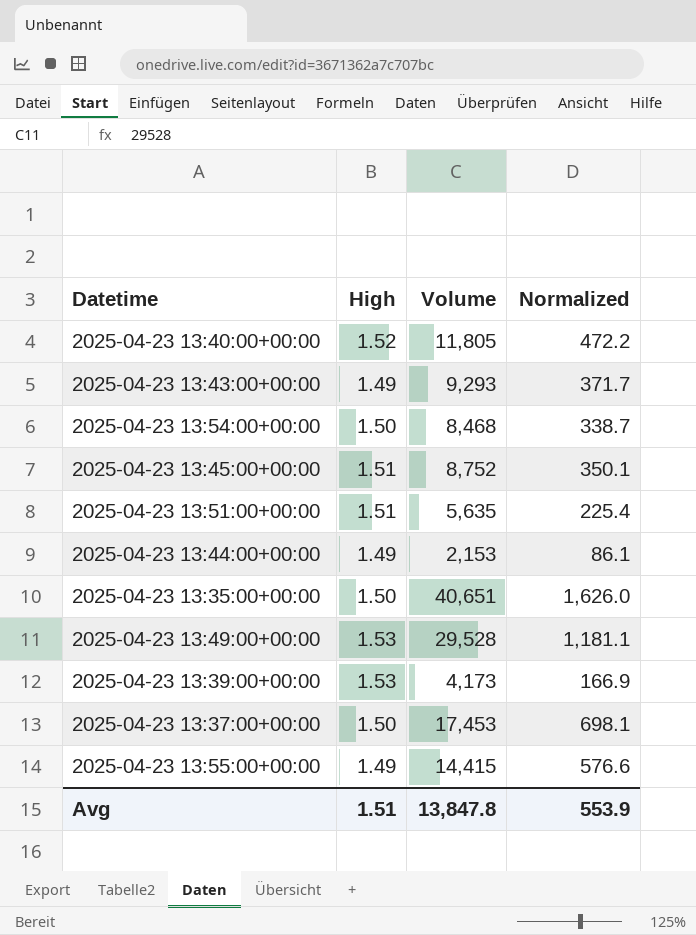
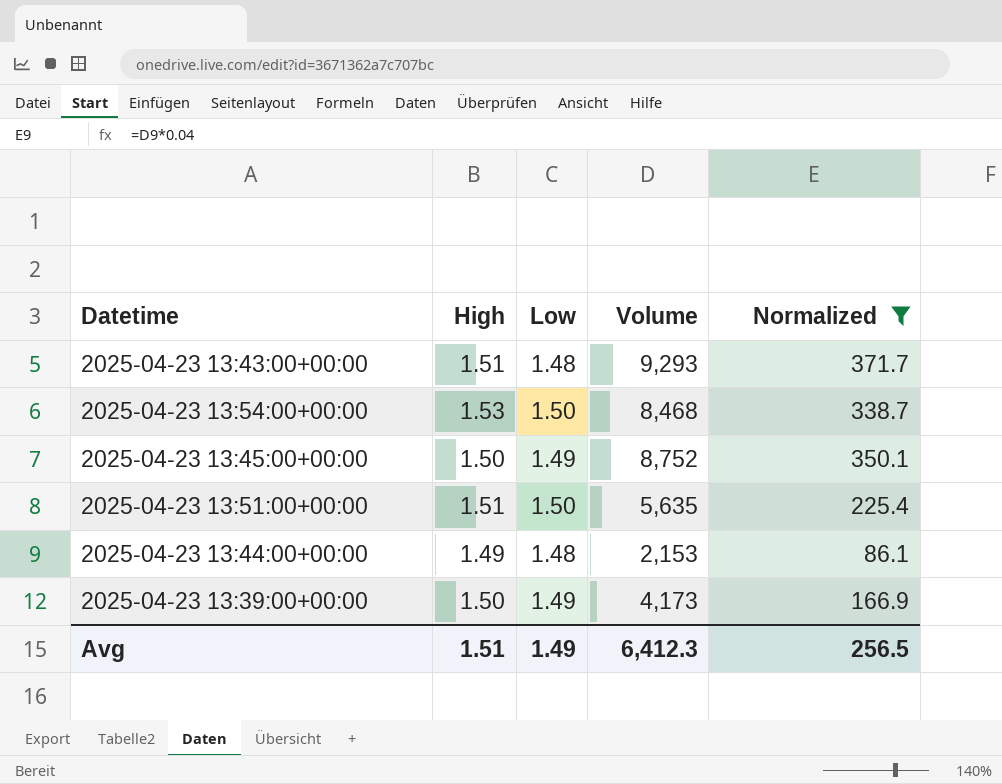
filter: none -> Normalized <= 371.7
column Low | position: none -> 3
2025-04-23 13:43:00+00:00 | High: 1.49 -> 1.51
2025-04-23 13:54:00+00:00 | High: 1.50 -> 1.53
2025-04-23 13:45:00+00:00 | High: 1.51 -> 1.50
2025-04-23 13:39:00+00:00 | High: 1.53 -> 1.50
Avg | Volume: 13,847.8 -> 6,412.3
Avg | Normalized: 553.9 -> 256.5

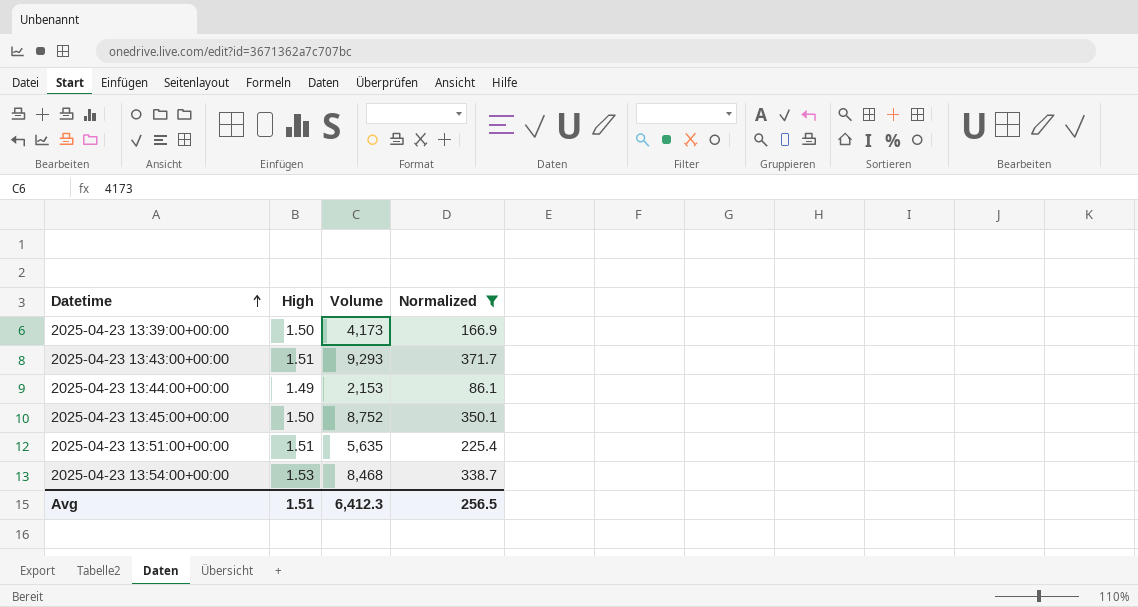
row order: none -> Datetime ascending
column Low | position: 3 -> none

